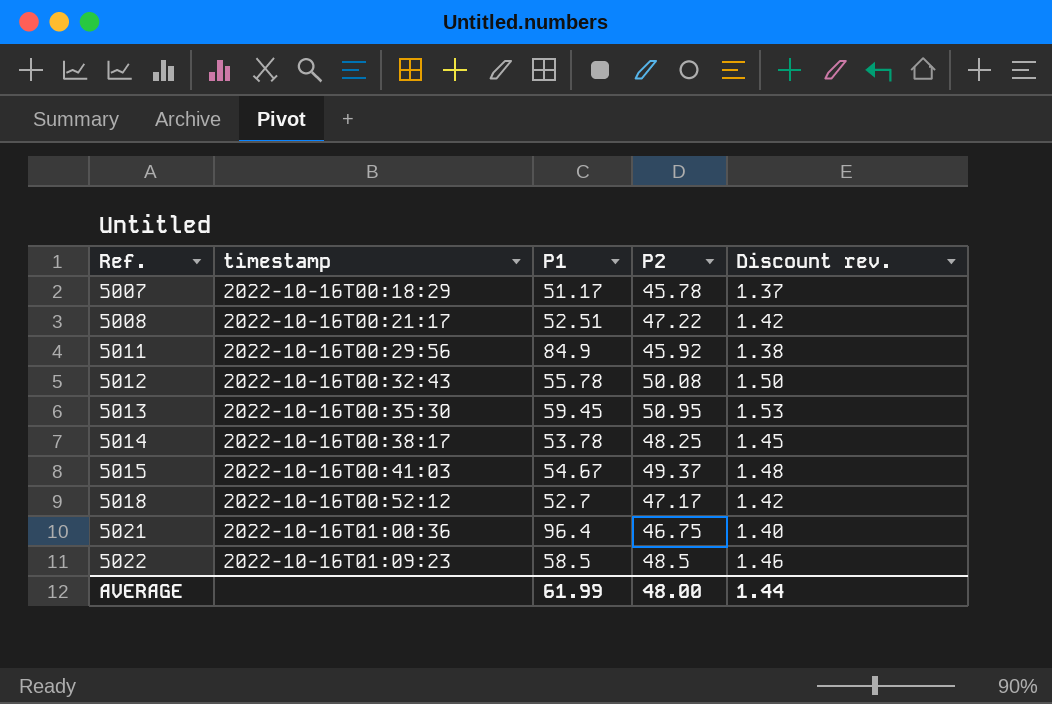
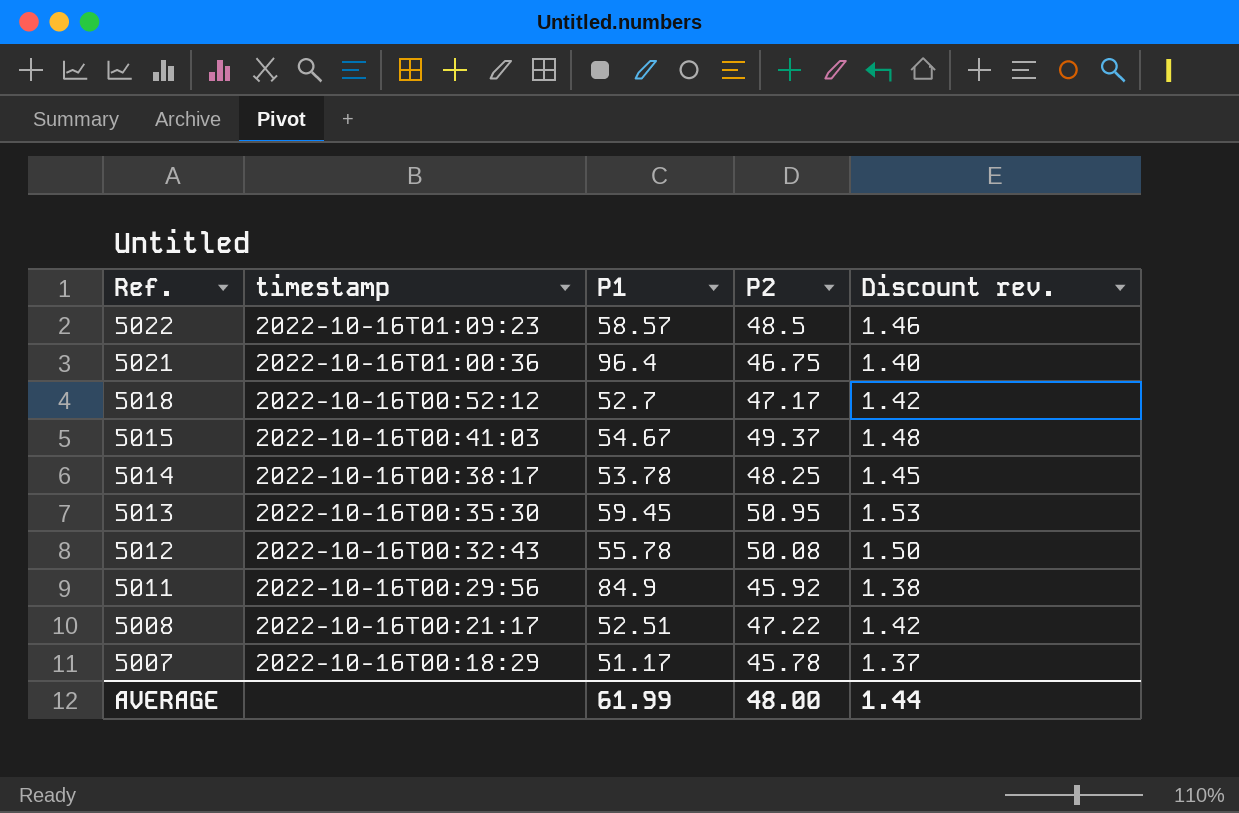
row order: Ref. ascending -> Ref. descending
5022 | P1: 58.5 -> 58.57

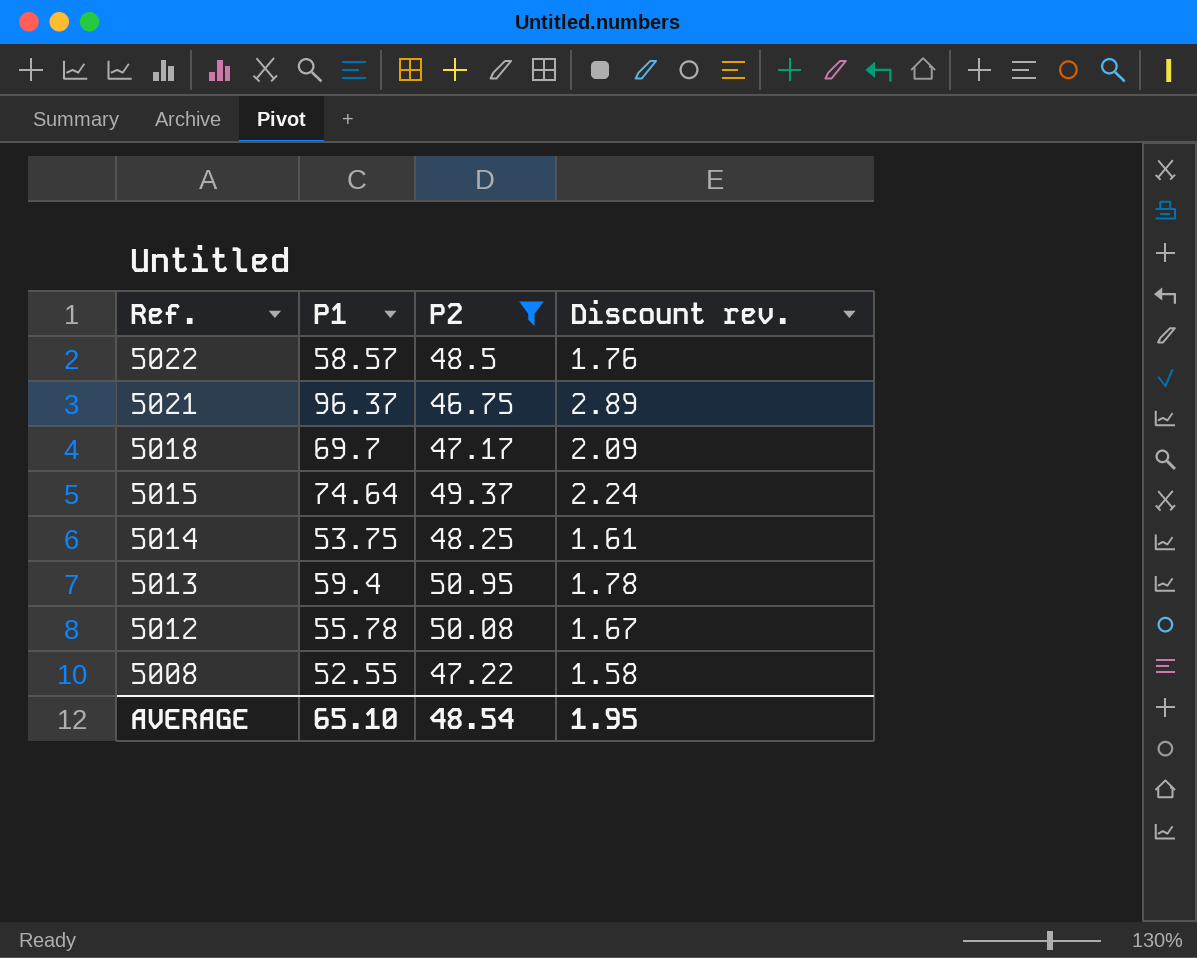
filter: none -> P2 >= 46.75
column timestamp | position: 2 -> none
column Discount rev. | formula: [P2] * 0.03 -> [P1] * 0.03
5021 | P1: 96.4 -> 96.37
5018 | P1: 52.7 -> 69.7
5015 | P1: 54.67 -> 74.64
5014 | P1: 53.78 -> 53.75
5013 | P1: 59.45 -> 59.4
5008 | P1: 52.51 -> 52.55
AVERAGE | P1: 61.99 -> 65.10
AVERAGE | P2: 48.00 -> 48.54
AVERAGE | Discount rev.: 1.44 -> 1.95

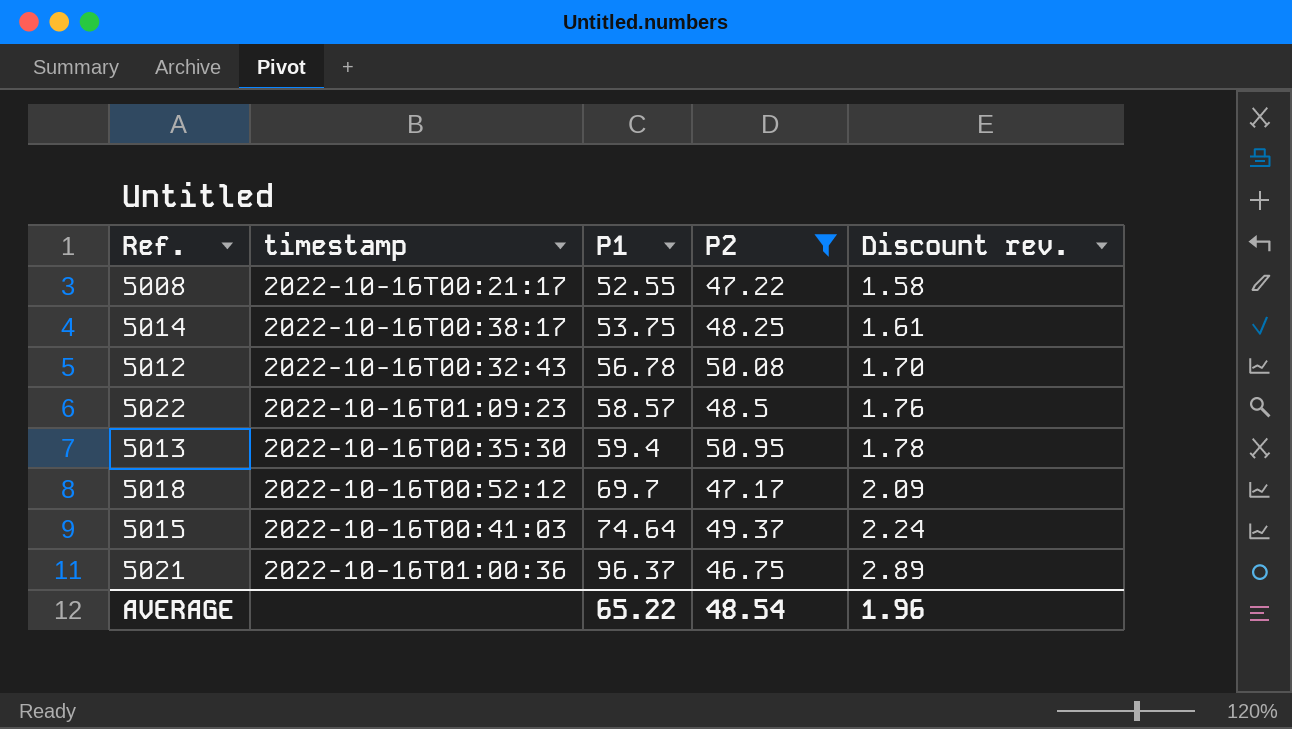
row order: Ref. descending -> P1 ascending
column timestamp | position: none -> 2
5012 | P1: 55.78 -> 56.78
5012 | Discount rev.: 1.67 -> 1.70
AVERAGE | P1: 65.10 -> 65.22
AVERAGE | Discount rev.: 1.95 -> 1.96

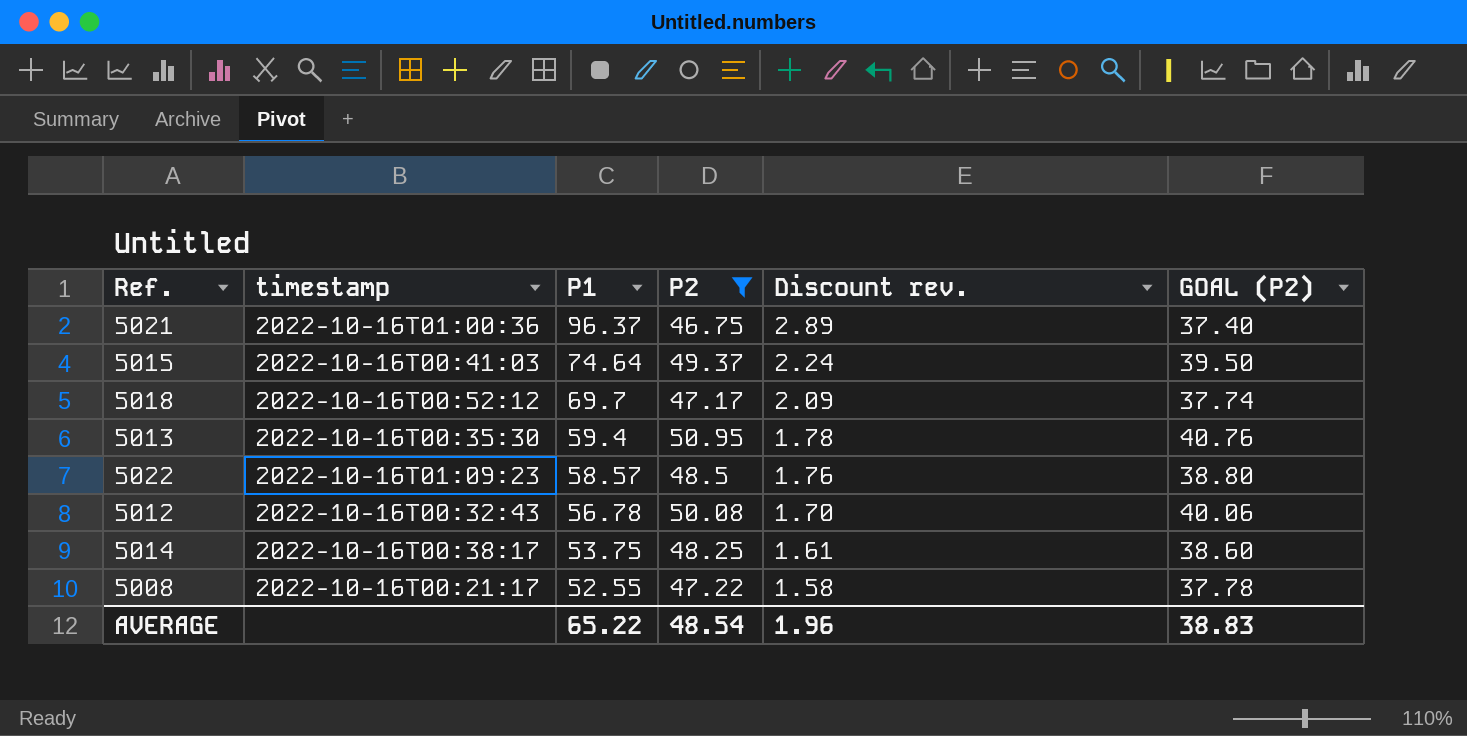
row order: P1 ascending -> P1 descending
column GOAL (P2) | formula: none -> [P2] * 0.8

